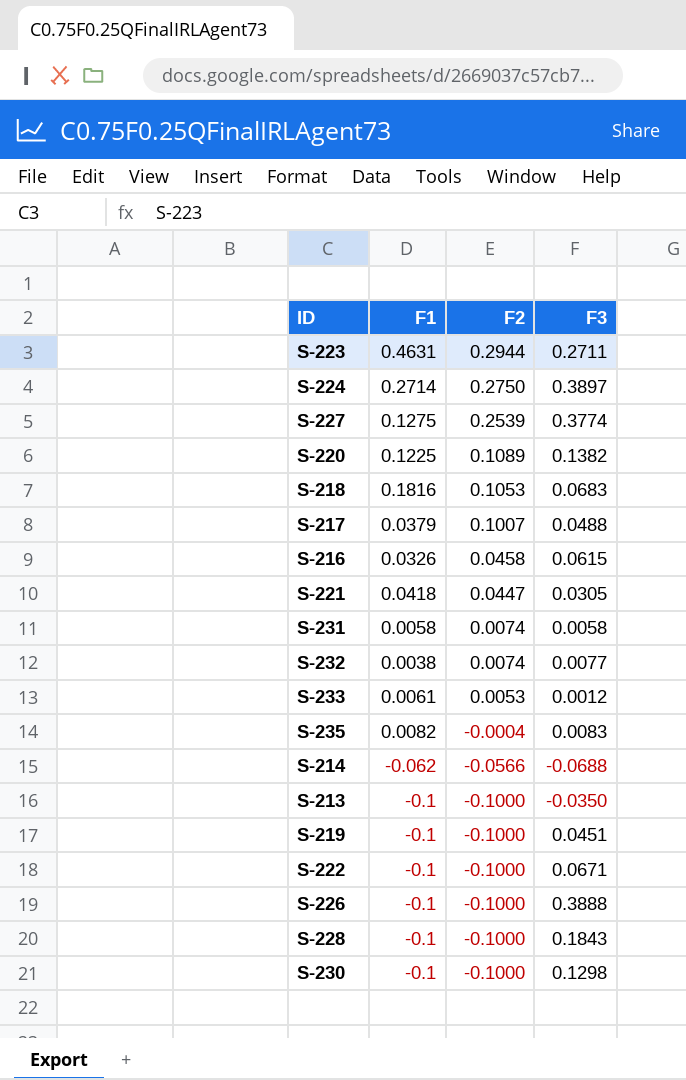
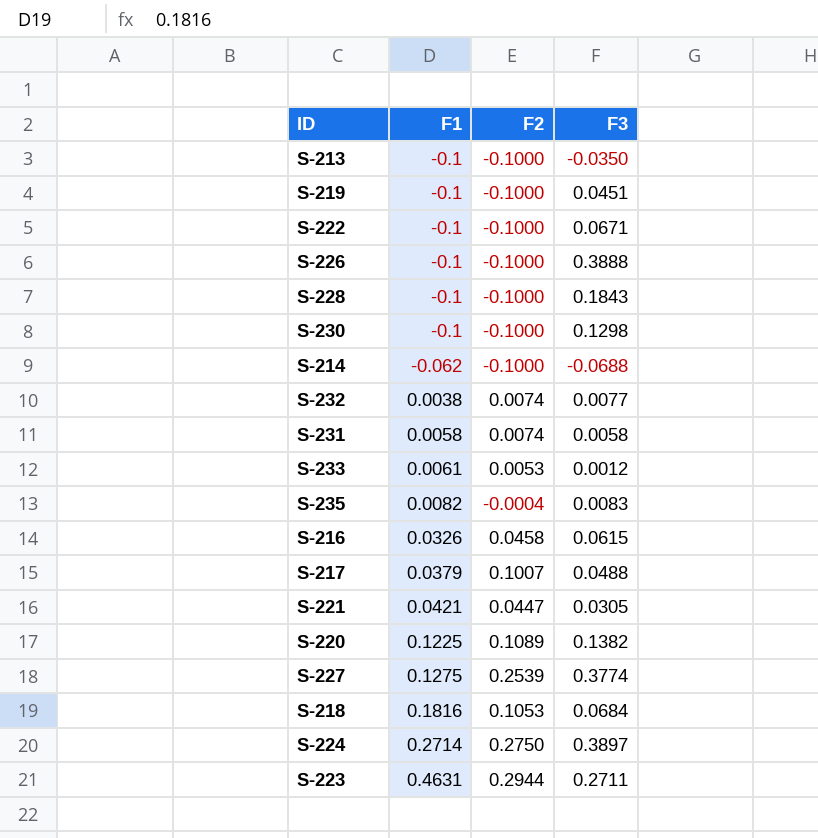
row order: F2 descending -> F1 ascending
S-214 | F2: -0.0566 -> -0.1000
S-221 | F1: 0.0418 -> 0.0421
S-218 | F3: 0.0683 -> 0.0684

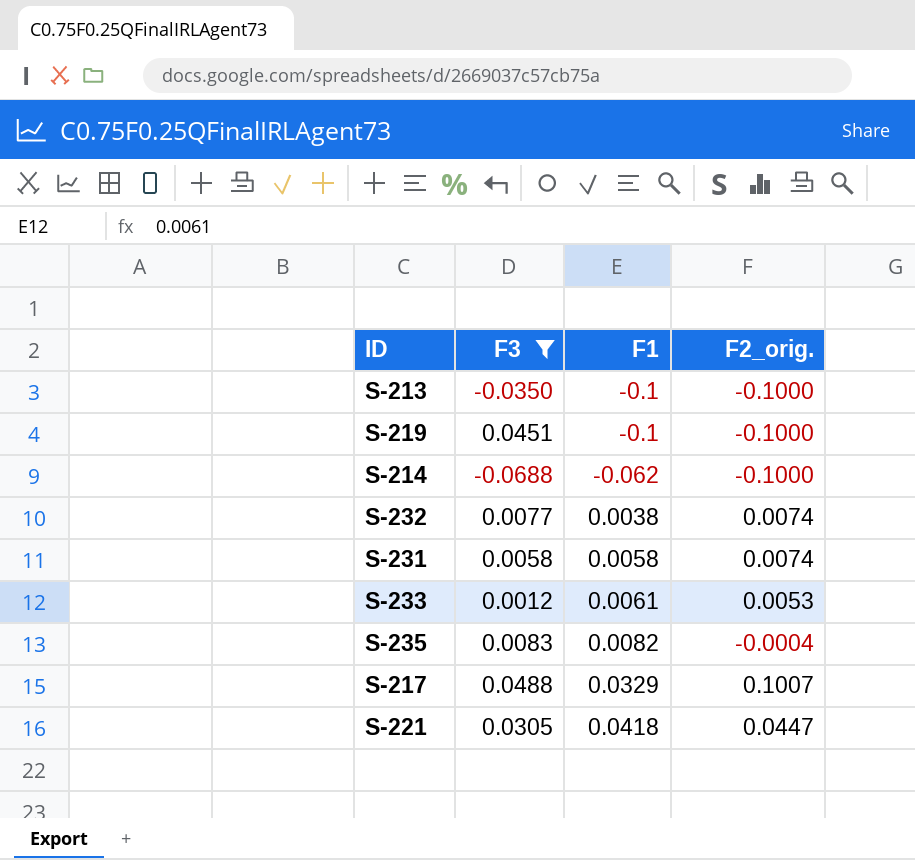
filter: none -> F3 <= 0.0488
column F3 | position: 4 -> 2
column name: F2 -> F2_orig.
S-217 | F1: 0.0379 -> 0.0329
S-221 | F1: 0.0421 -> 0.0418

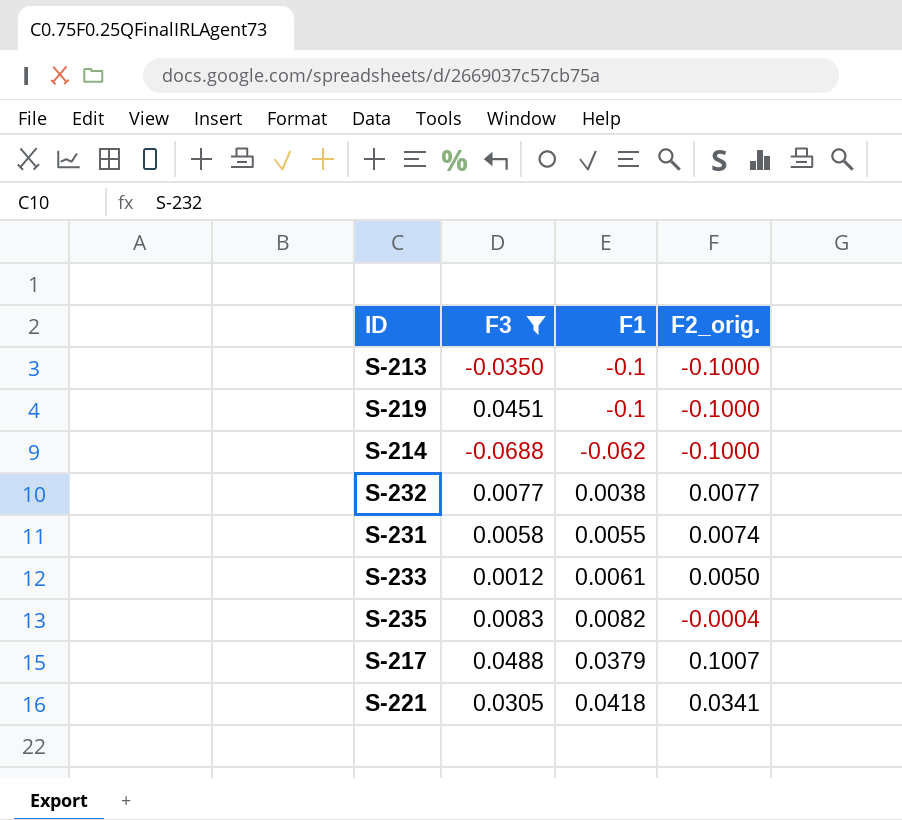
S-232 | F2_orig.: 0.0074 -> 0.0077
S-231 | F1: 0.0058 -> 0.0055
S-233 | F2_orig.: 0.0053 -> 0.0050
S-217 | F1: 0.0329 -> 0.0379
S-221 | F2_orig.: 0.0447 -> 0.0341

